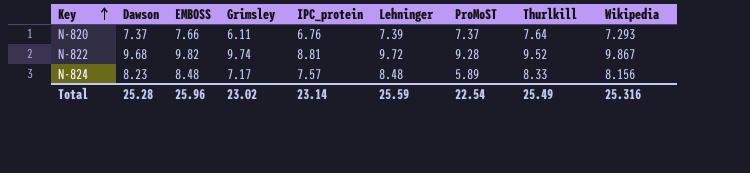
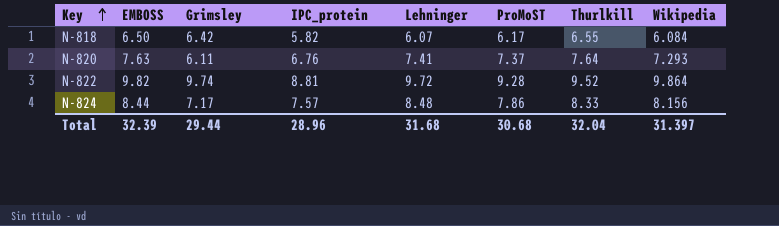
column Dawson | position: 2 -> none
row N-818: none -> 6.50 | 6.42 | 5.82 | 6.07 | 6.17 | 6.55 | 6.084
N-820 | EMBOSS: 7.66 -> 7.63
N-820 | Lehninger: 7.39 -> 7.41
N-822 | Wikipedia: 9.867 -> 9.864
N-824 | EMBOSS: 8.48 -> 8.44
N-824 | ProMoST: 5.89 -> 7.86
Total | EMBOSS: 25.96 -> 32.39
Total | Grimsley: 23.02 -> 29.44
Total | IPC_protein: 23.14 -> 28.96
Total | Lehninger: 25.59 -> 31.68
Total | ProMoST: 22.54 -> 30.68
Total | Thurlkill: 25.49 -> 32.04
Total | Wikipedia: 25.316 -> 31.397

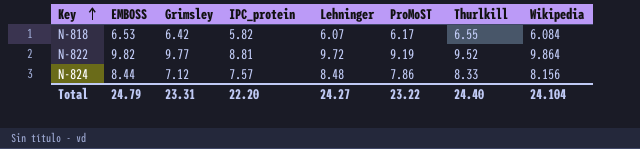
row N-820: 7.63 | 6.11 | 6.76 | 7.41 | 7.37 | 7.64 | 7.293 -> none
N-818 | EMBOSS: 6.50 -> 6.53
N-822 | Grimsley: 9.74 -> 9.77
N-822 | ProMoST: 9.28 -> 9.19
N-824 | Grimsley: 7.17 -> 7.12
Total | EMBOSS: 32.39 -> 24.79
Total | Grimsley: 29.44 -> 23.31
Total | IPC_protein: 28.96 -> 22.20
Total | Lehninger: 31.68 -> 24.27
Total | ProMoST: 30.68 -> 23.22
Total | Thurlkill: 32.04 -> 24.40
Total | Wikipedia: 31.397 -> 24.104

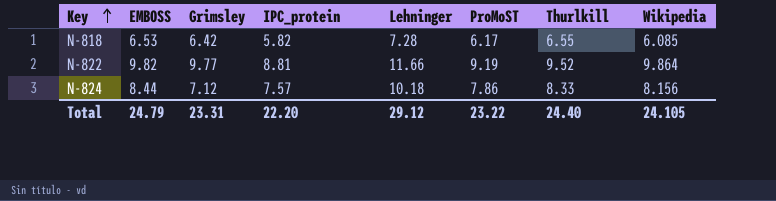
N-818 | Lehninger: 6.07 -> 7.28
N-818 | Wikipedia: 6.084 -> 6.085
N-822 | Lehninger: 9.72 -> 11.66
N-824 | Lehninger: 8.48 -> 10.18
Total | Lehninger: 24.27 -> 29.12
Total | Wikipedia: 24.104 -> 24.105

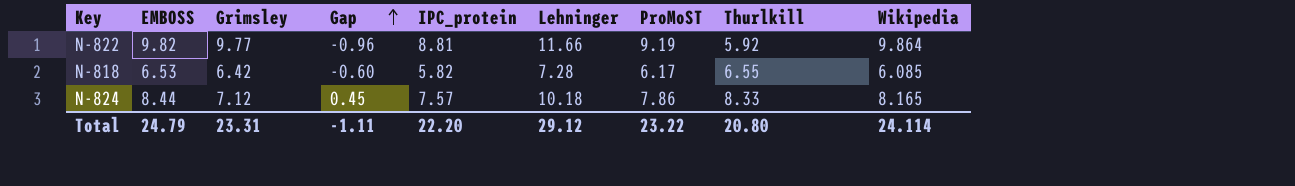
row order: Key ascending -> Gap ascending
column Gap | formula: none -> [IPC_protein] - [Grimsley]
N-822 | Thurlkill: 9.52 -> 5.92
N-824 | Wikipedia: 8.156 -> 8.165
Total | Thurlkill: 24.40 -> 20.80
Total | Wikipedia: 24.105 -> 24.114

